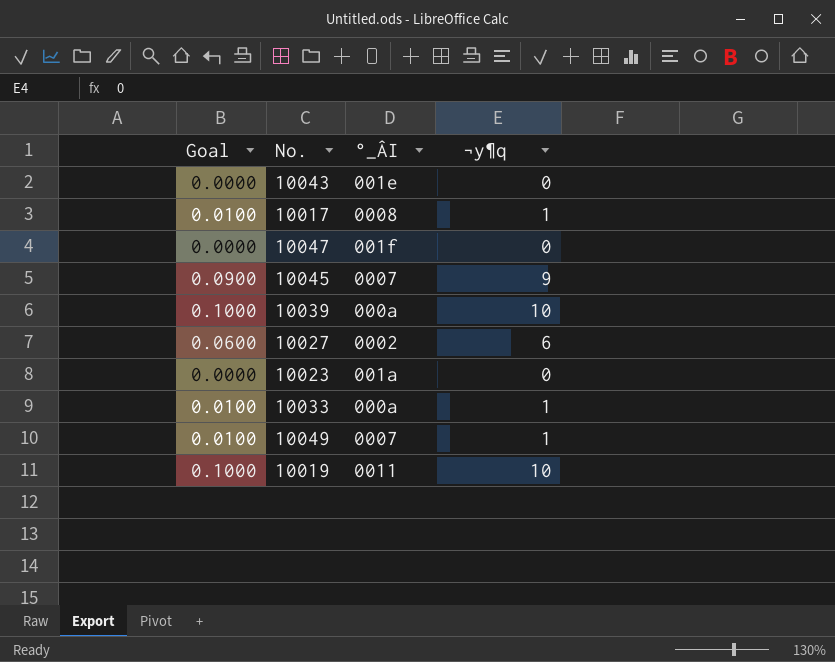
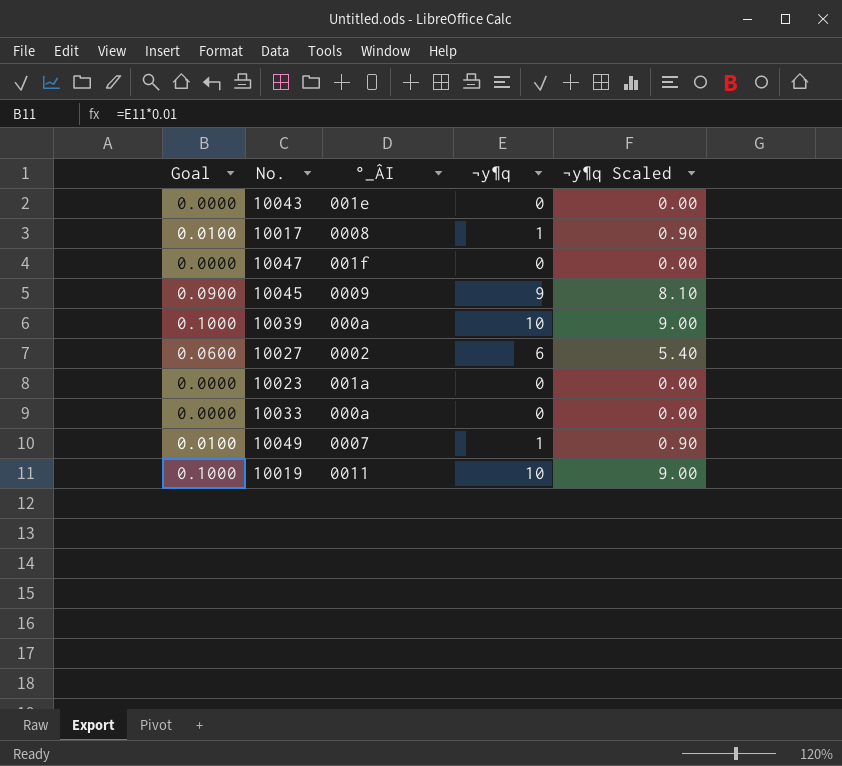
column ¬y¶q Scaled | formula: none -> [¬y¶q] * 0.9
10045 | °_ÂI: 0007 -> 0009
10033 | Goal: 0.0100 -> 0.0000
10033 | ¬y¶q: 1 -> 0

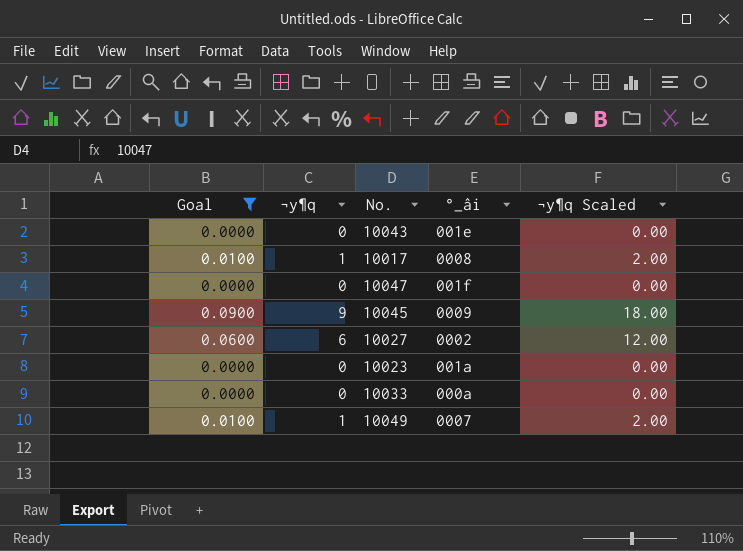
filter: none -> Goal != 0.1000
column ¬y¶q | position: 4 -> 2
column name: °_ÂI -> °_âi
column ¬y¶q Scaled | formula: [¬y¶q] * 0.9 -> [¬y¶q] * 2

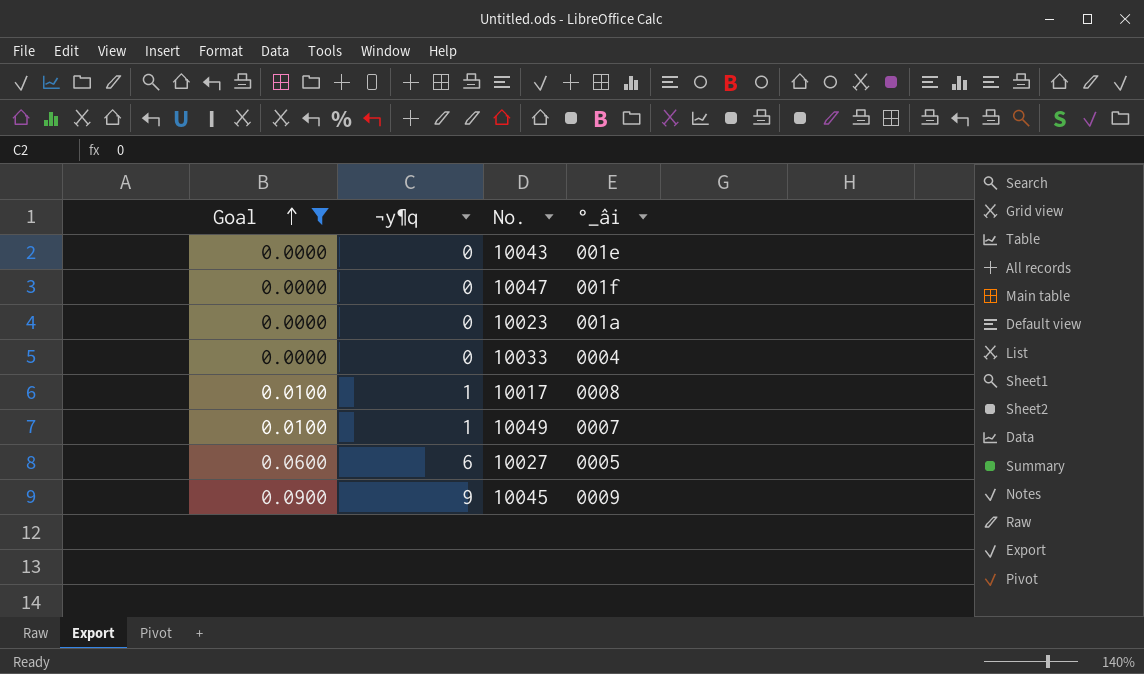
row order: none -> Goal ascending
column ¬y¶q Scaled | formula: [¬y¶q] * 2 -> none
10033 | °_âi: 000a -> 0004
10027 | °_âi: 0002 -> 0005

